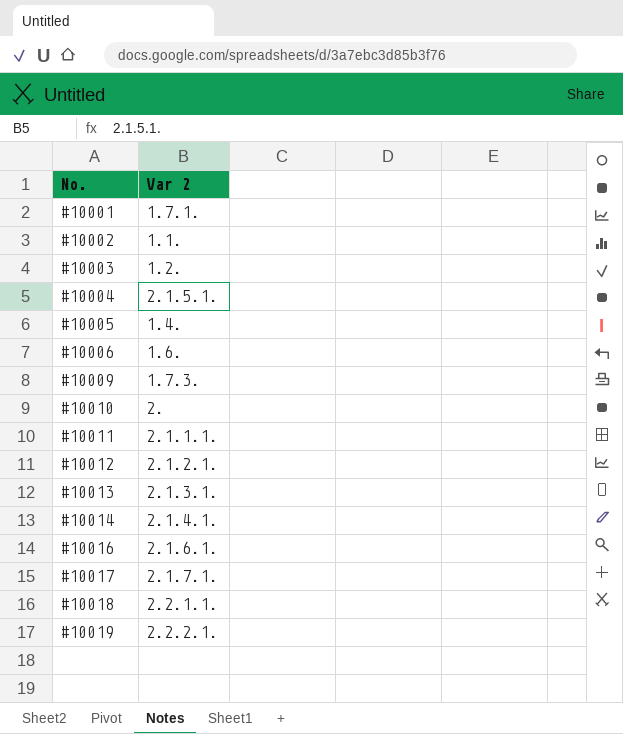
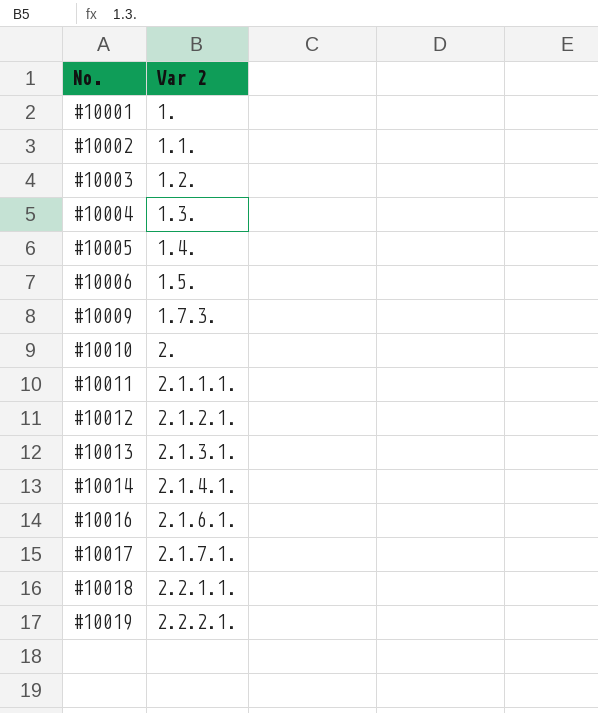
#10001 | Var 2: 1.7.1. -> 1.
#10004 | Var 2: 2.1.5.1. -> 1.3.
#10006 | Var 2: 1.6. -> 1.5.

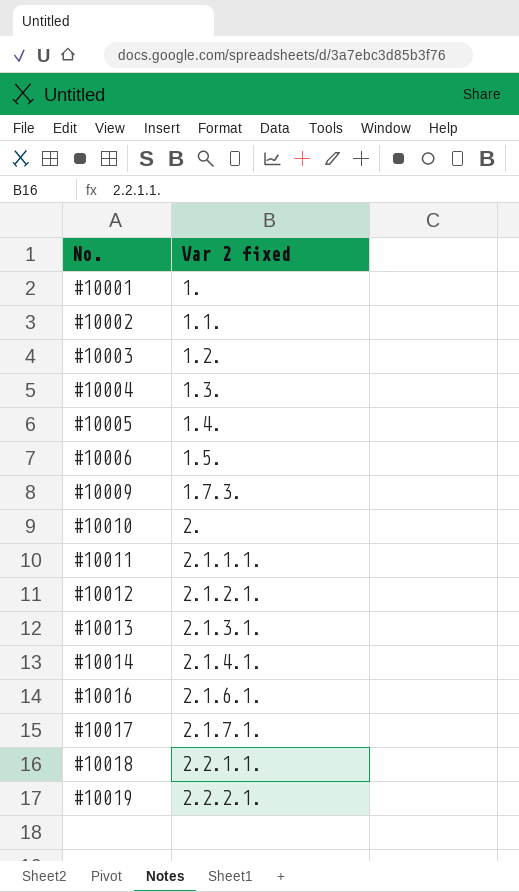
column name: Var 2 -> Var 2 fixed

